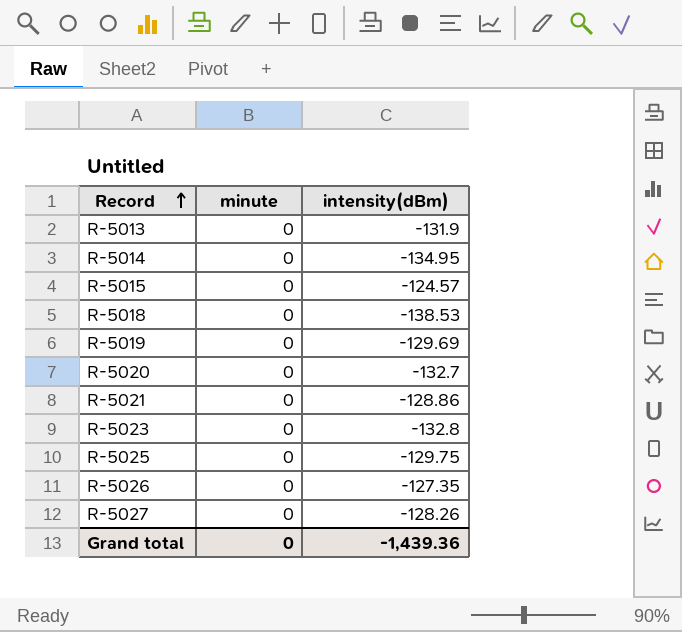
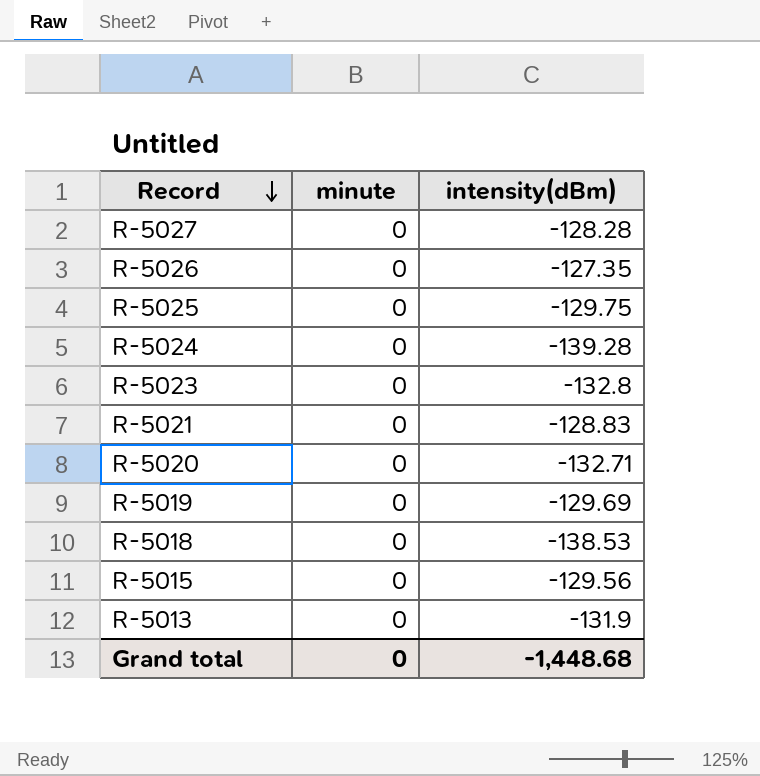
row order: Record ascending -> Record descending
row R-5014: 0 | -134.95 -> none
R-5027 | intensity(dBm): -128.26 -> -128.28
row R-5024: none -> 0 | -139.28
R-5021 | intensity(dBm): -128.86 -> -128.83
R-5020 | intensity(dBm): -132.7 -> -132.71
R-5015 | intensity(dBm): -124.57 -> -129.56
Grand total | intensity(dBm): -1,439.36 -> -1,448.68

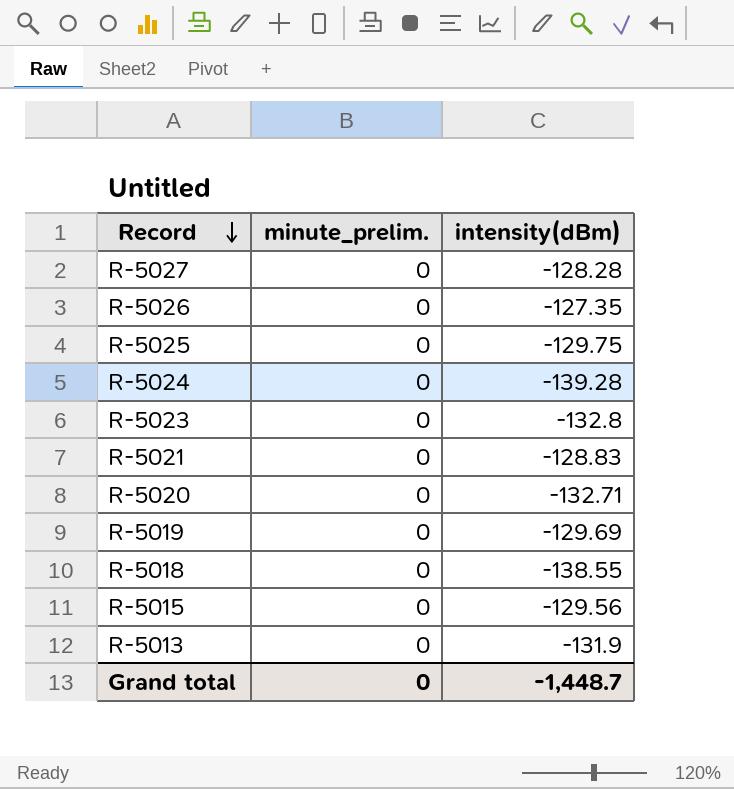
column name: minute -> minute_prelim.
R-5018 | intensity(dBm): -138.53 -> -138.55
Grand total | intensity(dBm): -1,448.68 -> -1,448.7

